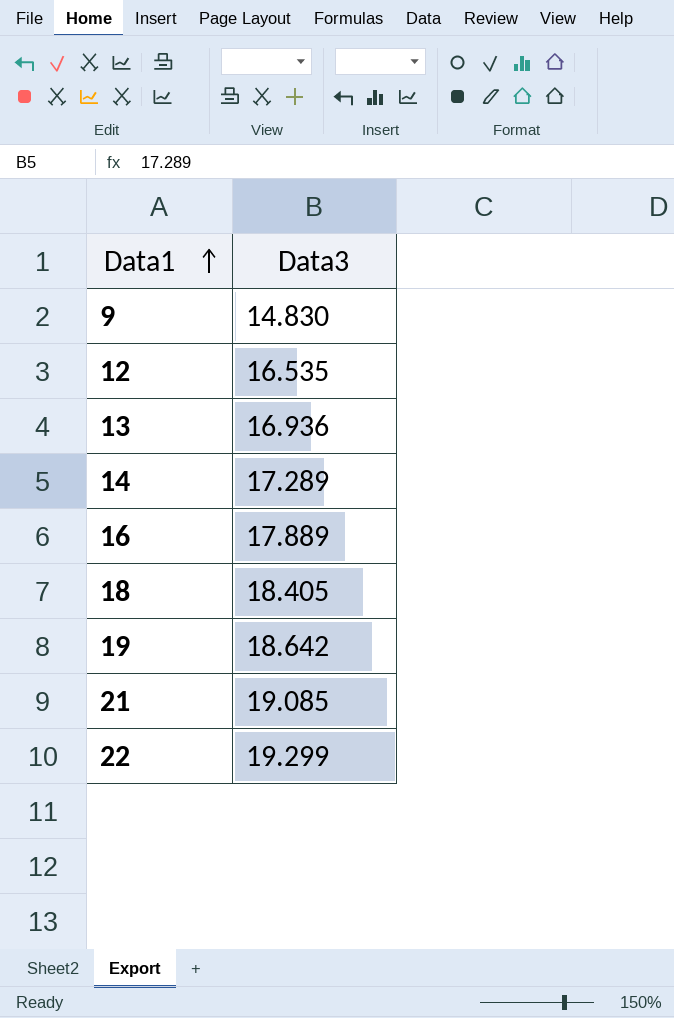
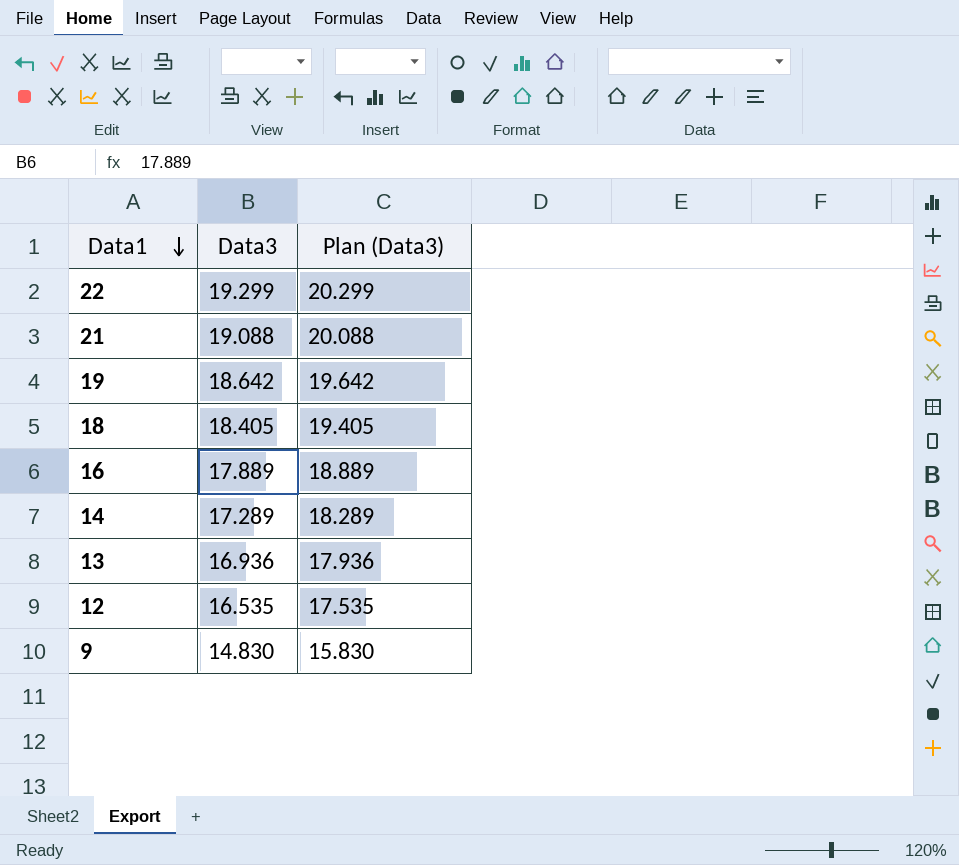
row order: Data1 ascending -> Data1 descending
column Plan (Data3) | formula: none -> [Data3] + 1
21 | Data3: 19.085 -> 19.088

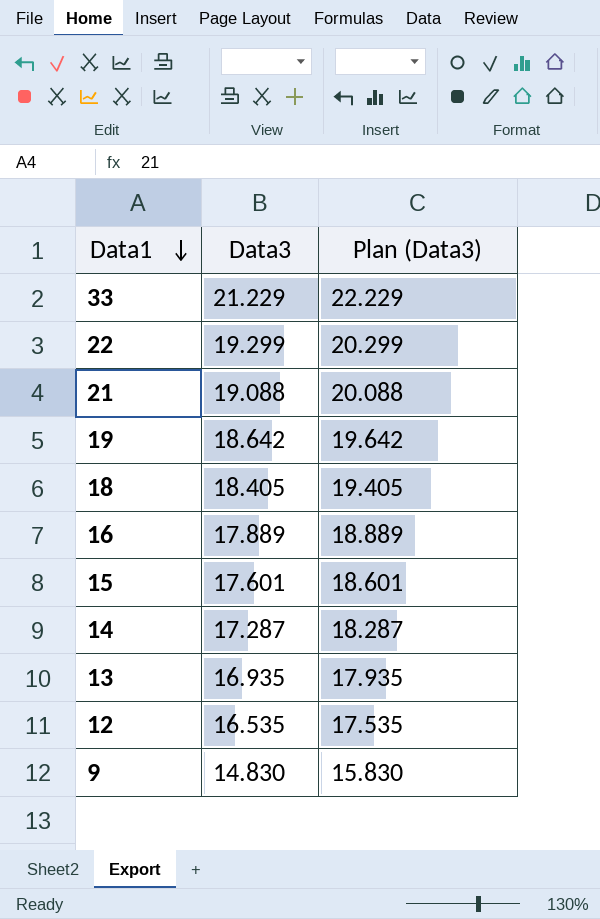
row 33: none -> 21.229 | 22.229
row 15: none -> 17.601 | 18.601
14 | Data3: 17.289 -> 17.287
14 | Plan (Data3): 18.289 -> 18.287
13 | Data3: 16.936 -> 16.935
13 | Plan (Data3): 17.936 -> 17.935

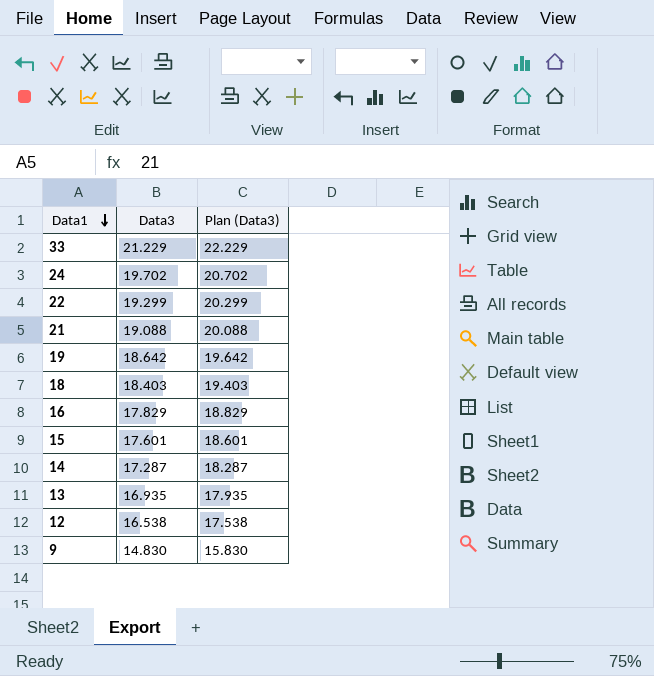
row 24: none -> 19.702 | 20.702
18 | Data3: 18.405 -> 18.403
18 | Plan (Data3): 19.405 -> 19.403
16 | Data3: 17.889 -> 17.829
16 | Plan (Data3): 18.889 -> 18.829
12 | Data3: 16.535 -> 16.538
12 | Plan (Data3): 17.535 -> 17.538

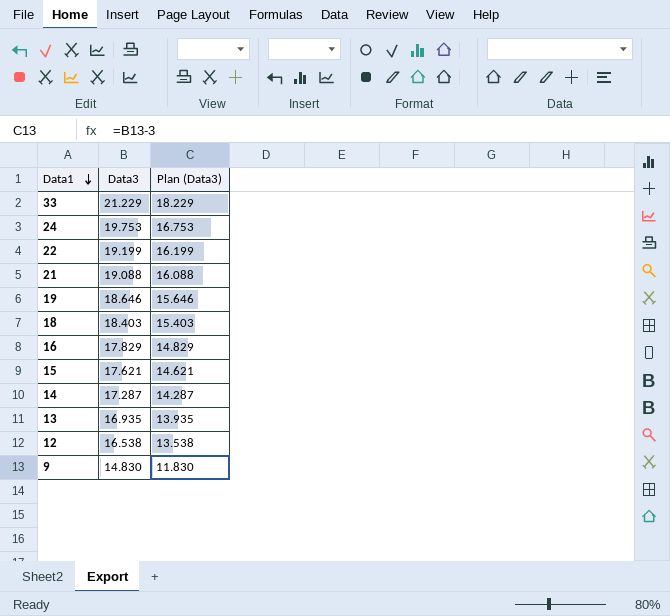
column Plan (Data3) | formula: [Data3] + 1 -> [Data3] - 3
24 | Data3: 19.702 -> 19.753
22 | Data3: 19.299 -> 19.199
19 | Data3: 18.642 -> 18.646
15 | Data3: 17.601 -> 17.621

